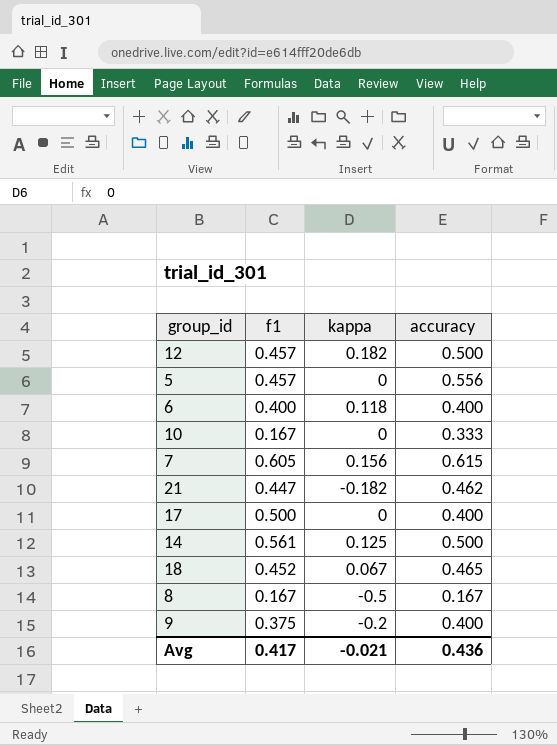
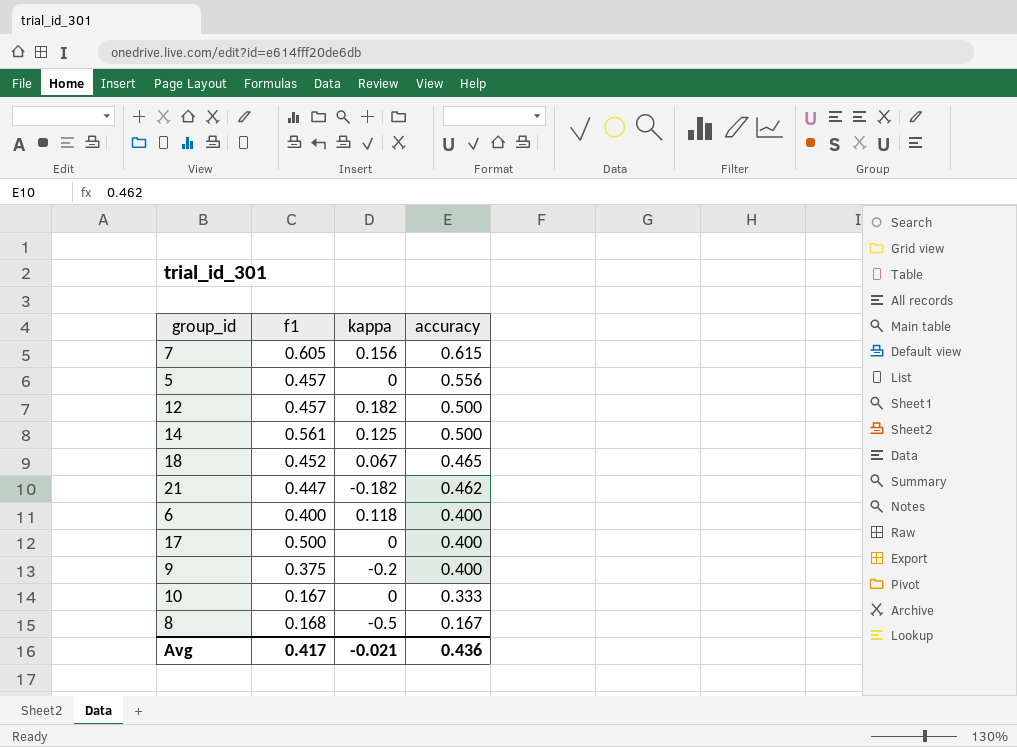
row order: none -> accuracy descending
8 | f1: 0.167 -> 0.168

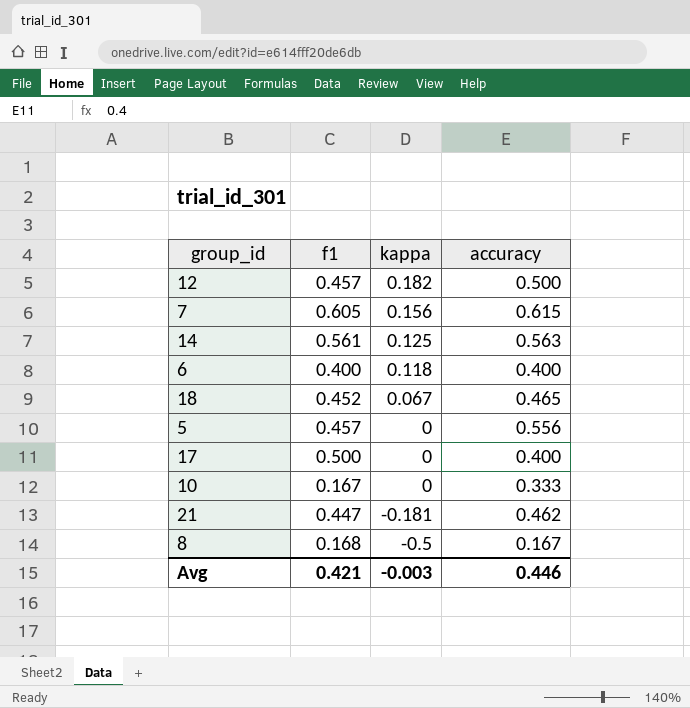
row order: accuracy descending -> kappa descending
row 9: 0.375 | -0.2 | 0.400 -> none
14 | accuracy: 0.500 -> 0.563
21 | kappa: -0.182 -> -0.181
Avg | f1: 0.417 -> 0.421
Avg | kappa: -0.021 -> -0.003
Avg | accuracy: 0.436 -> 0.446

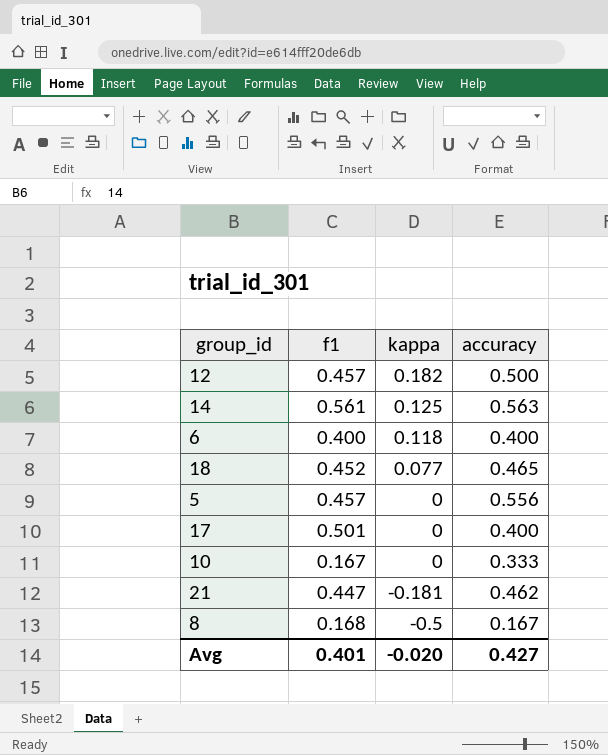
row 7: 0.605 | 0.156 | 0.615 -> none
18 | kappa: 0.067 -> 0.077
17 | f1: 0.500 -> 0.501
Avg | f1: 0.421 -> 0.401
Avg | kappa: -0.003 -> -0.020
Avg | accuracy: 0.446 -> 0.427

